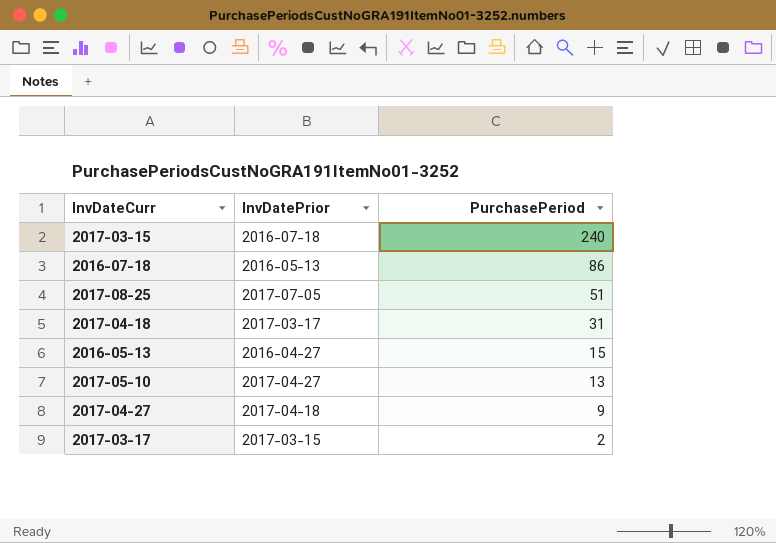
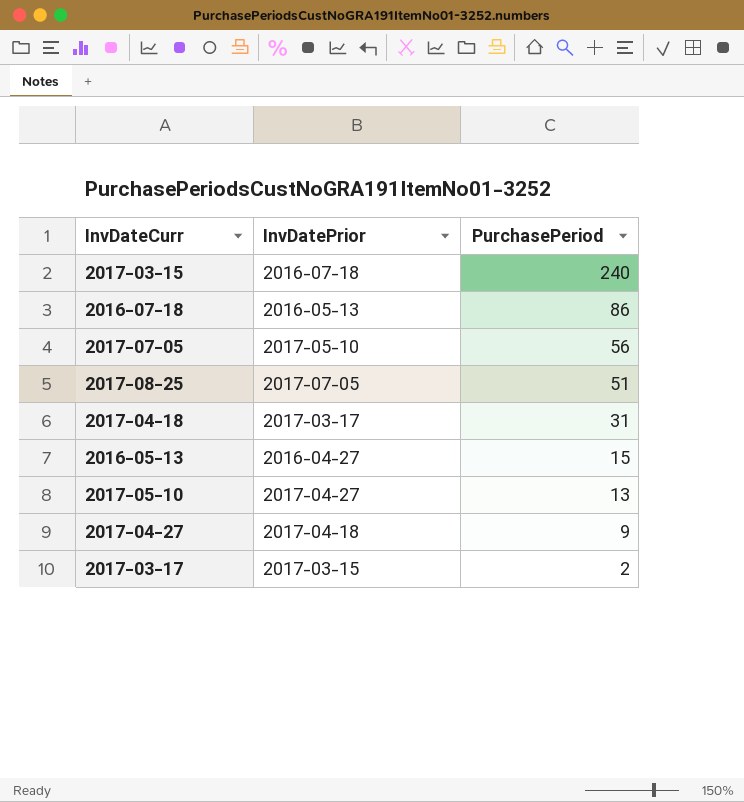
row 2017-07-05: none -> 2017-05-10 | 56

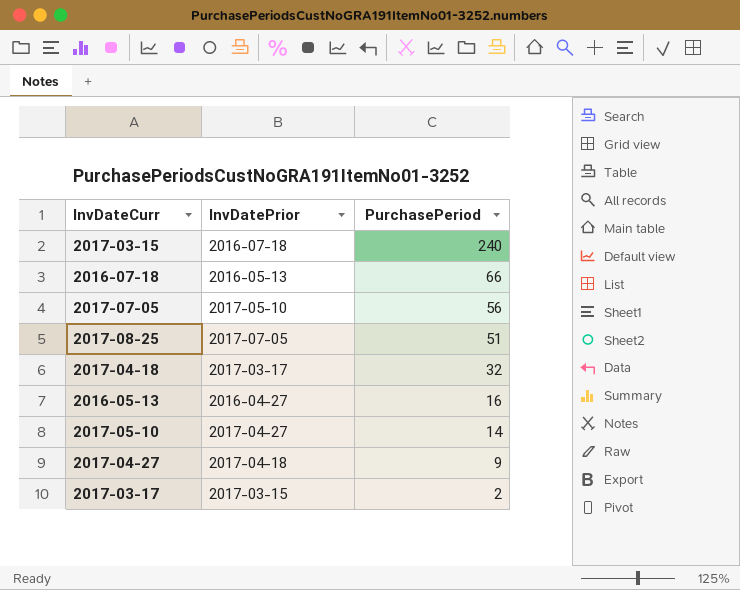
2016-07-18 | PurchasePeriod: 86 -> 66
2017-04-18 | PurchasePeriod: 31 -> 32
2016-05-13 | PurchasePeriod: 15 -> 16
2017-05-10 | PurchasePeriod: 13 -> 14

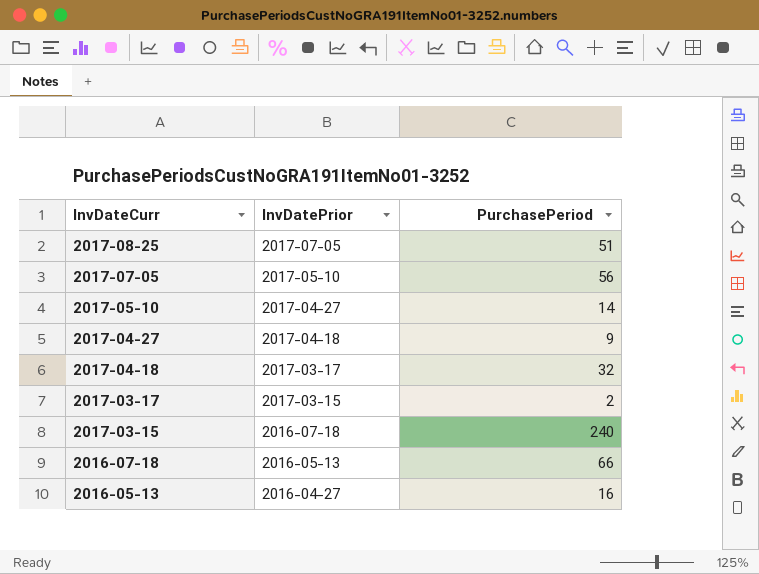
row order: PurchasePeriod descending -> InvDateCurr descending

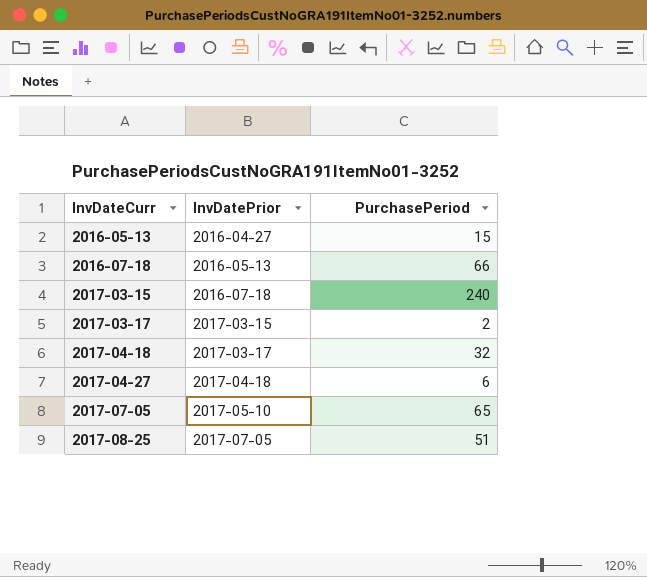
row order: InvDateCurr descending -> InvDateCurr ascending
row 2017-05-10: 2017-04-27 | 14 -> none
2016-05-13 | PurchasePeriod: 16 -> 15
2017-04-27 | PurchasePeriod: 9 -> 6
2017-07-05 | PurchasePeriod: 56 -> 65

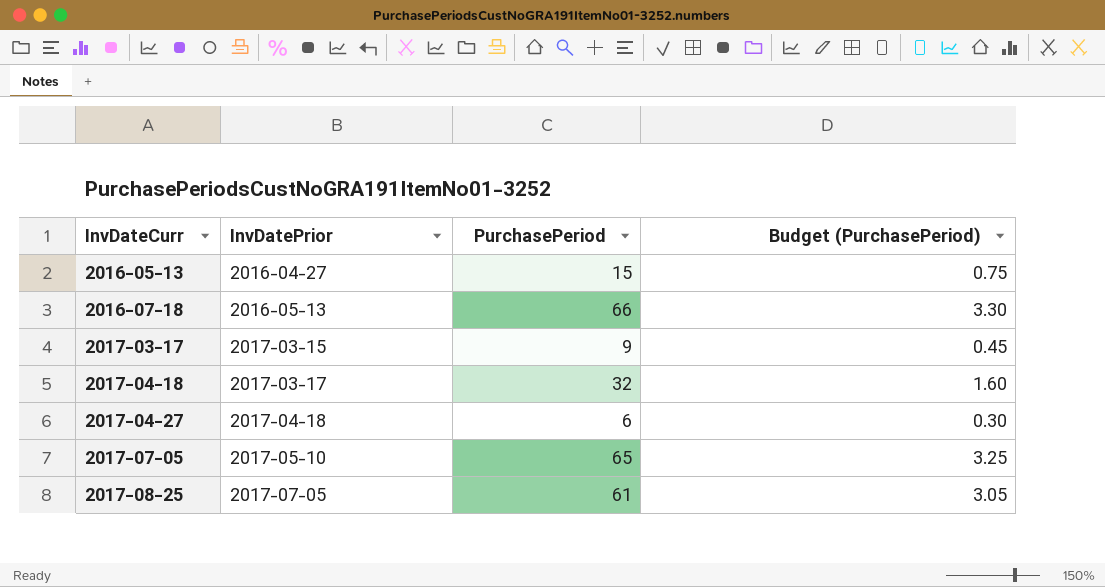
column Budget (PurchasePeriod) | formula: none -> [PurchasePeriod] * 0.05
row 2017-03-15: 2016-07-18 | 240 -> none
2017-03-17 | PurchasePeriod: 2 -> 9
2017-08-25 | PurchasePeriod: 51 -> 61

